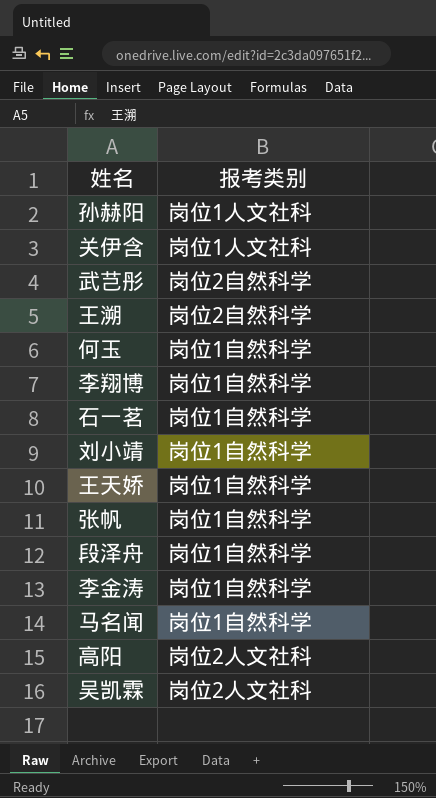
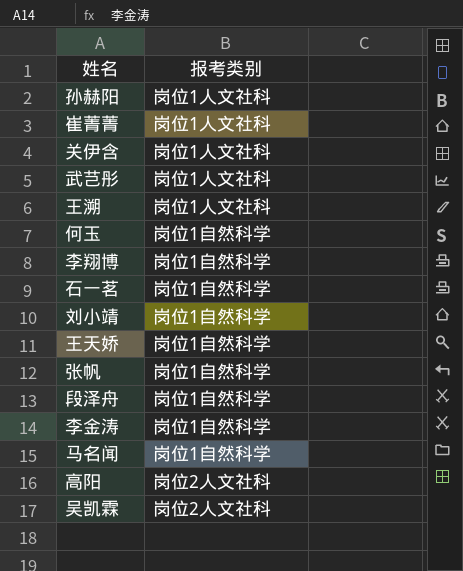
row 崔菁菁: none -> 岗位1人文社科
武芑彤 | 报考类别: 岗位2自然科学 -> 岗位1人文社科
王溯 | 报考类别: 岗位2自然科学 -> 岗位1人文社科

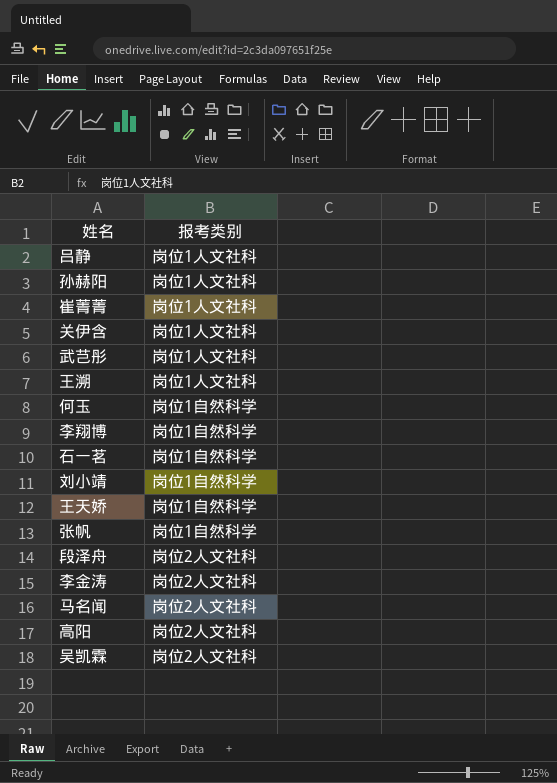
row 吕静: none -> 岗位1人文社科
段泽舟 | 报考类别: 岗位1自然科学 -> 岗位2人文社科
李金涛 | 报考类别: 岗位1自然科学 -> 岗位2人文社科
马名闻 | 报考类别: 岗位1自然科学 -> 岗位2人文社科

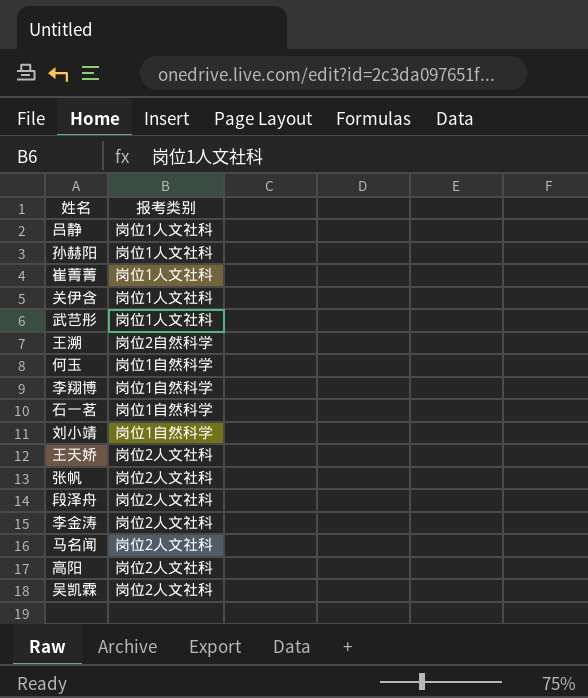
王溯 | 报考类别: 岗位1人文社科 -> 岗位2自然科学
王天娇 | 报考类别: 岗位1自然科学 -> 岗位2人文社科
张帆 | 报考类别: 岗位1自然科学 -> 岗位2人文社科

